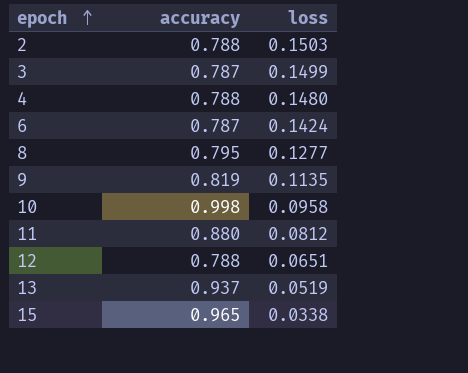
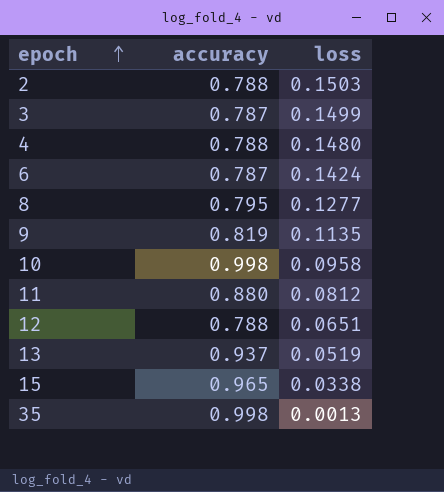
row 35: none -> 0.998 | 0.0013

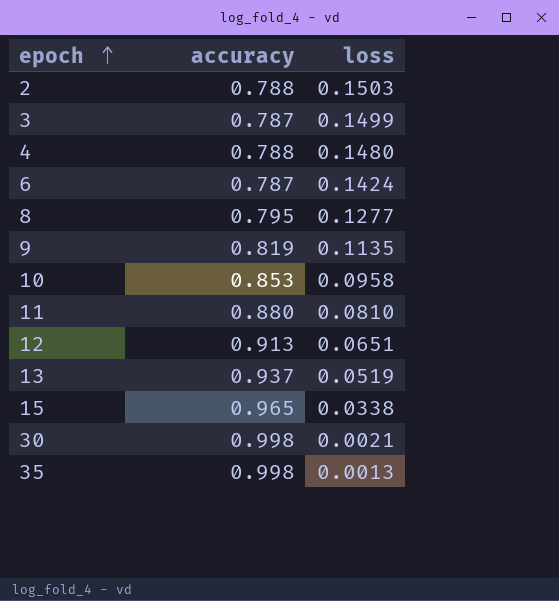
10 | accuracy: 0.998 -> 0.853
11 | loss: 0.0812 -> 0.0810
12 | accuracy: 0.788 -> 0.913
row 30: none -> 0.998 | 0.0021

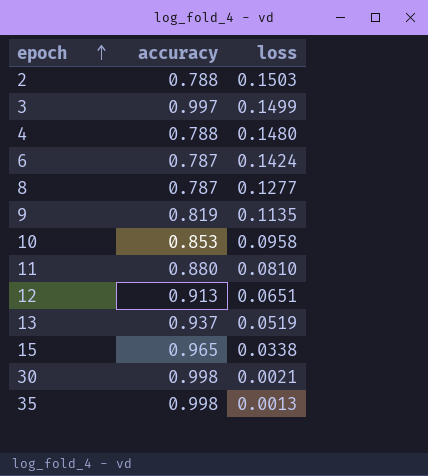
3 | accuracy: 0.787 -> 0.997
8 | accuracy: 0.795 -> 0.787

